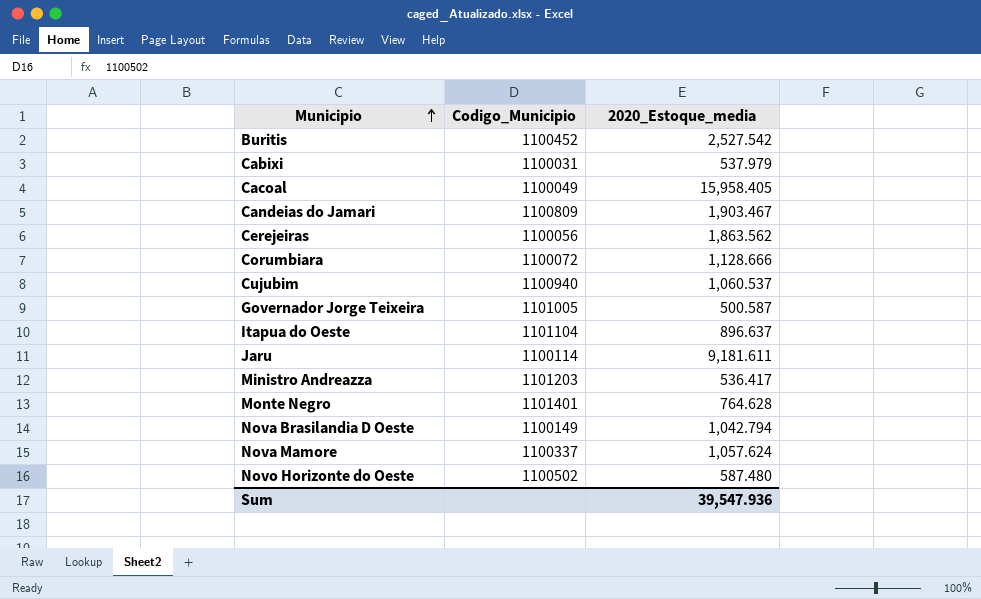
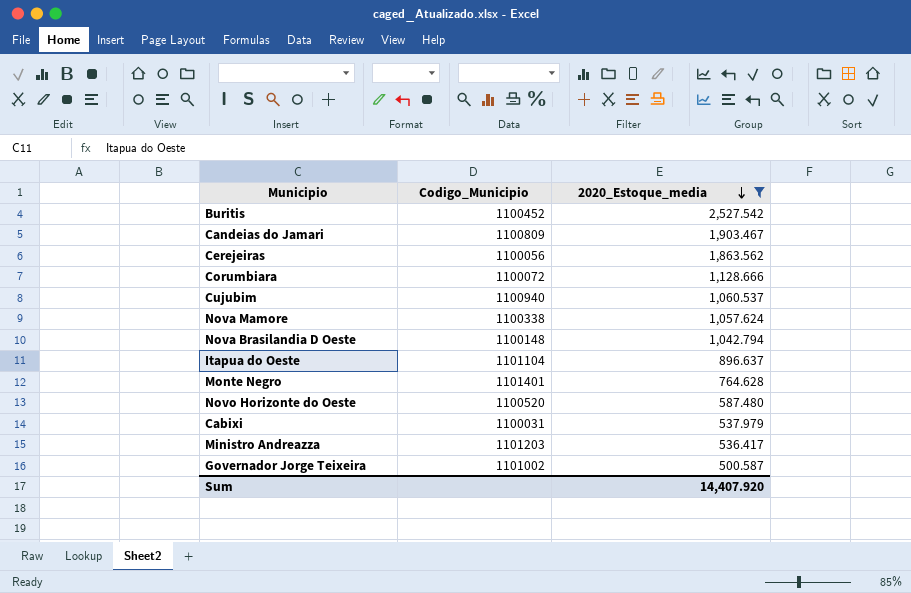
filter: none -> 2020_Estoque_media <= 2,527.542
row order: Municipio ascending -> 2020_Estoque_media descending
Nova Mamore | Codigo_Municipio: 1100337 -> 1100338
Nova Brasilandia D Oeste | Codigo_Municipio: 1100149 -> 1100148
Novo Horizonte do Oeste | Codigo_Municipio: 1100502 -> 1100520
Governador Jorge Teixeira | Codigo_Municipio: 1101005 -> 1101002
Sum | 2020_Estoque_media: 39,547.936 -> 14,407.920

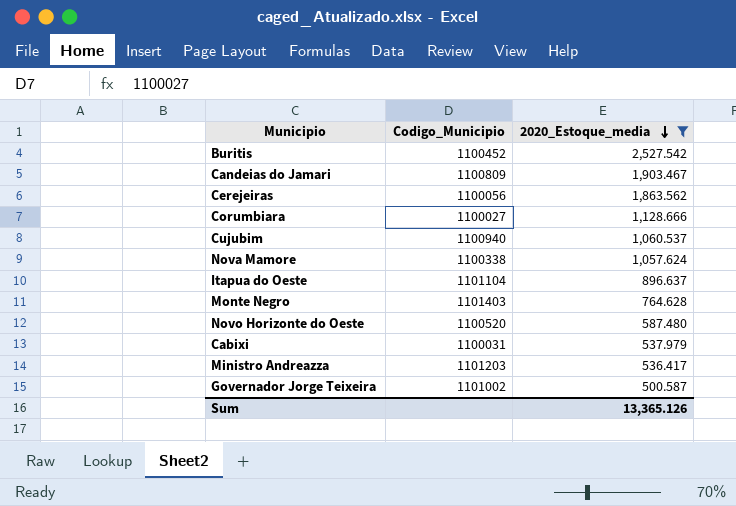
row Nova Brasilandia D Oeste: 1100148 | 1,042.794 -> none
Corumbiara | Codigo_Municipio: 1100072 -> 1100027
Monte Negro | Codigo_Municipio: 1101401 -> 1101403
Sum | 2020_Estoque_media: 14,407.920 -> 13,365.126

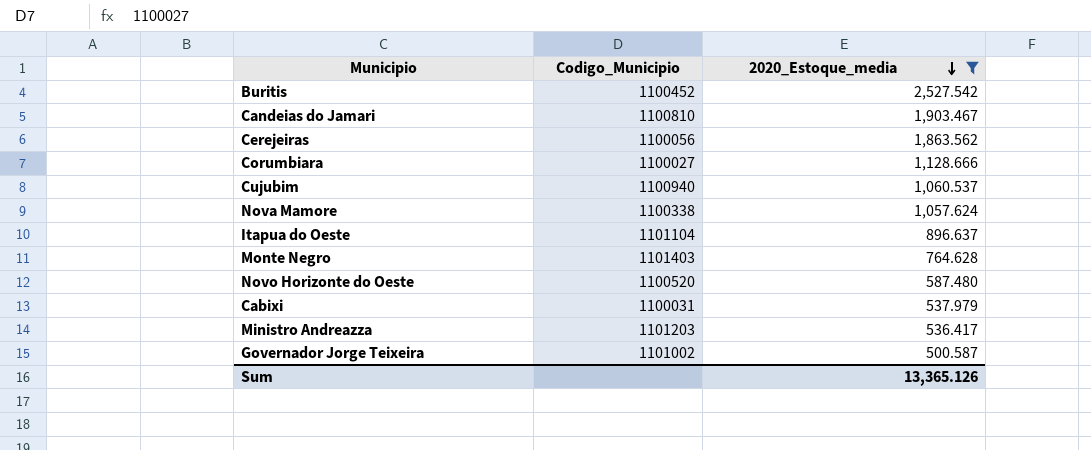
Candeias do Jamari | Codigo_Municipio: 1100809 -> 1100810

